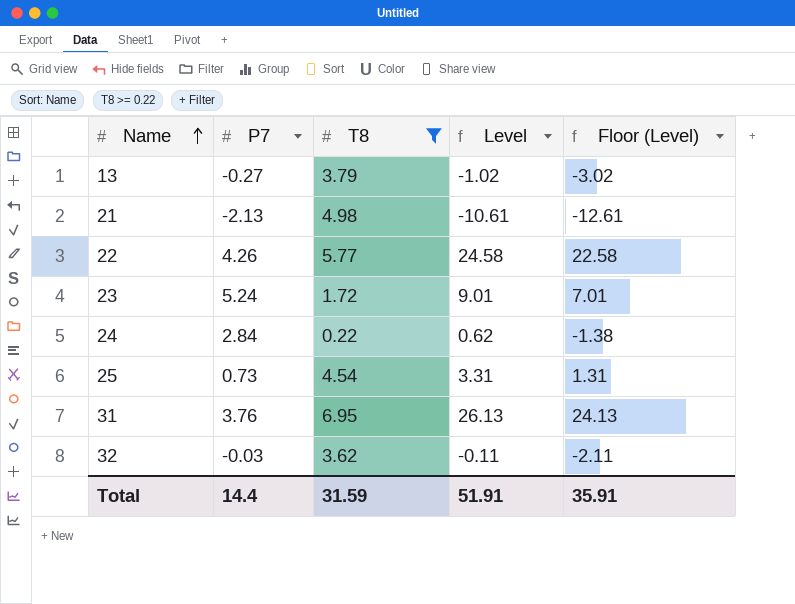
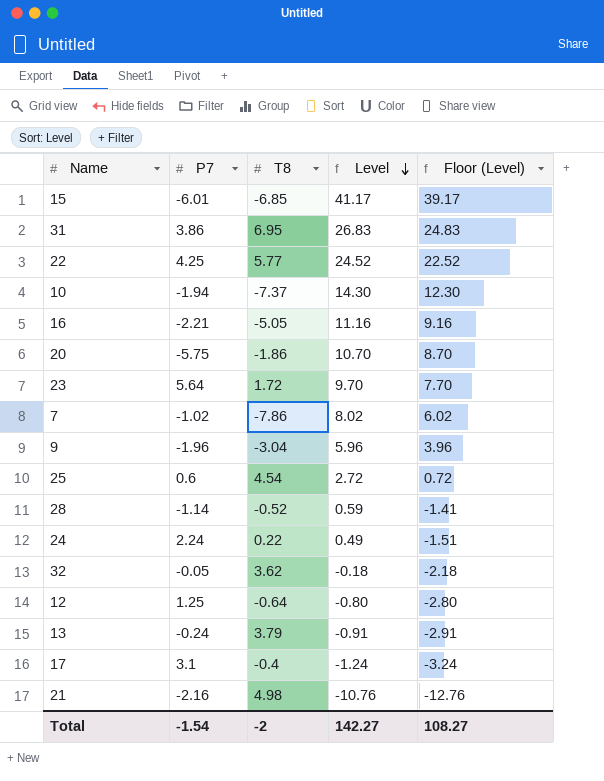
filter: T8 >= 0.22 -> none
row order: Name ascending -> Level descending
31 | P7: 3.76 -> 3.86
31 | Level: 26.13 -> 26.83
31 | Floor (Level): 24.13 -> 24.83
22 | P7: 4.26 -> 4.25
22 | Level: 24.58 -> 24.52
22 | Floor (Level): 22.58 -> 22.52
23 | P7: 5.24 -> 5.64
23 | Level: 9.01 -> 9.70
23 | Floor (Level): 7.01 -> 7.70
25 | P7: 0.73 -> 0.6
25 | Level: 3.31 -> 2.72
25 | Floor (Level): 1.31 -> 0.72
24 | P7: 2.84 -> 2.24
24 | Level: 0.62 -> 0.49
24 | Floor (Level): -1.38 -> -1.51
32 | P7: -0.03 -> -0.05
32 | Level: -0.11 -> -0.18
32 | Floor (Level): -2.11 -> -2.18
13 | P7: -0.27 -> -0.24
13 | Level: -1.02 -> -0.91
13 | Floor (Level): -3.02 -> -2.91
21 | P7: -2.13 -> -2.16
21 | Level: -10.61 -> -10.76
21 | Floor (Level): -12.61 -> -12.76
Total | P7: 14.4 -> -1.54
Total | T8: 31.59 -> -2
Total | Level: 51.91 -> 142.27
Total | Floor (Level): 35.91 -> 108.27

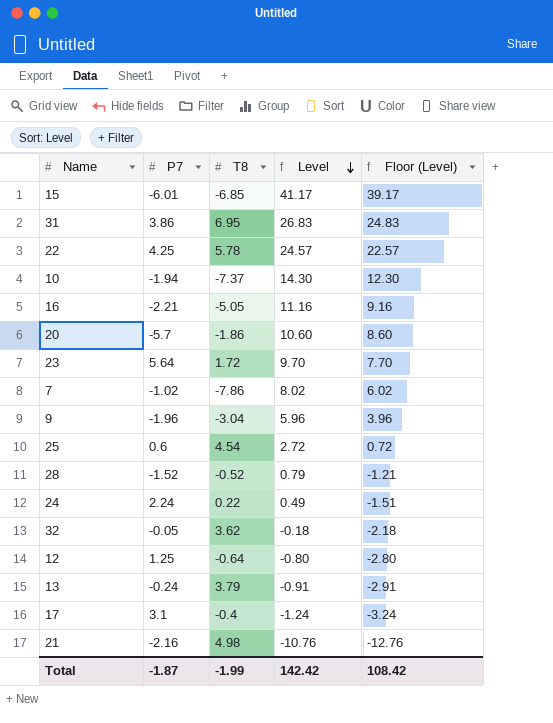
22 | T8: 5.77 -> 5.78
22 | Level: 24.52 -> 24.57
22 | Floor (Level): 22.52 -> 22.57
20 | P7: -5.75 -> -5.7
20 | Level: 10.70 -> 10.60
20 | Floor (Level): 8.70 -> 8.60
28 | P7: -1.14 -> -1.52
28 | Level: 0.59 -> 0.79
28 | Floor (Level): -1.41 -> -1.21
Total | P7: -1.54 -> -1.87
Total | T8: -2 -> -1.99
Total | Level: 142.27 -> 142.42
Total | Floor (Level): 108.27 -> 108.42

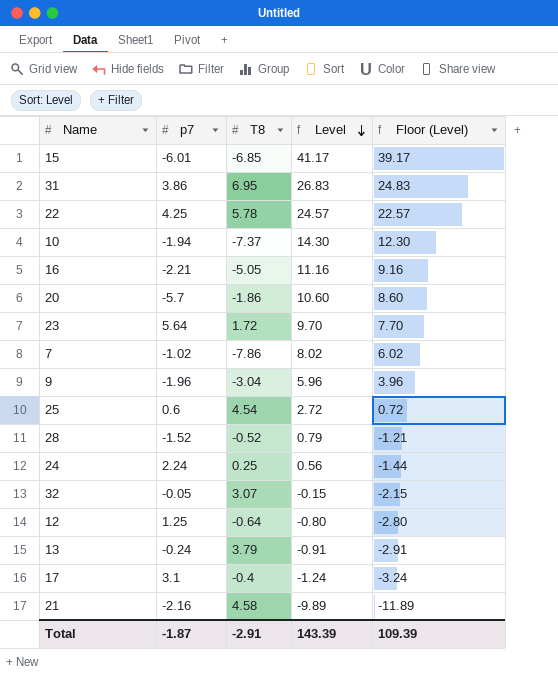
column name: P7 -> p7
24 | T8: 0.22 -> 0.25
24 | Level: 0.49 -> 0.56
24 | Floor (Level): -1.51 -> -1.44
32 | T8: 3.62 -> 3.07
32 | Level: -0.18 -> -0.15
32 | Floor (Level): -2.18 -> -2.15
21 | T8: 4.98 -> 4.58
21 | Level: -10.76 -> -9.89
21 | Floor (Level): -12.76 -> -11.89
Total | T8: -1.99 -> -2.91
Total | Level: 142.42 -> 143.39
Total | Floor (Level): 108.42 -> 109.39

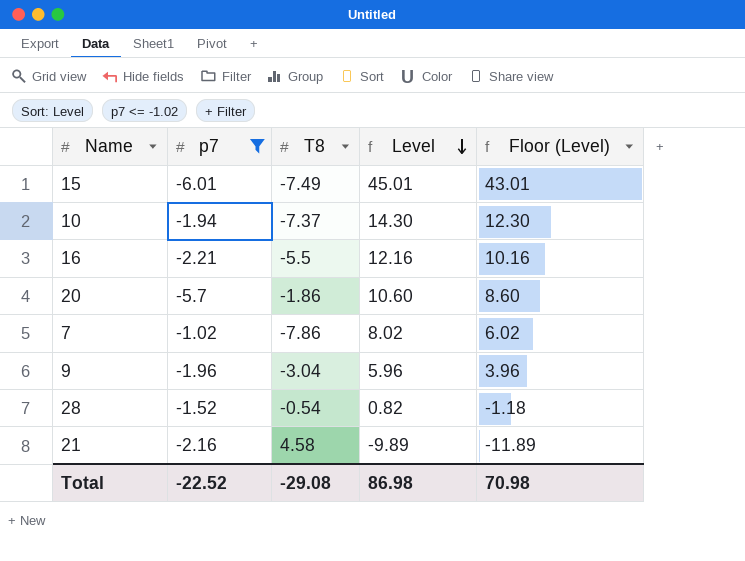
filter: none -> p7 <= -1.02
15 | T8: -6.85 -> -7.49
15 | Level: 41.17 -> 45.01
15 | Floor (Level): 39.17 -> 43.01
16 | T8: -5.05 -> -5.5
16 | Level: 11.16 -> 12.16
16 | Floor (Level): 9.16 -> 10.16
28 | T8: -0.52 -> -0.54
28 | Level: 0.79 -> 0.82
28 | Floor (Level): -1.21 -> -1.18
Total | p7: -1.87 -> -22.52
Total | T8: -2.91 -> -29.08
Total | Level: 143.39 -> 86.98
Total | Floor (Level): 109.39 -> 70.98

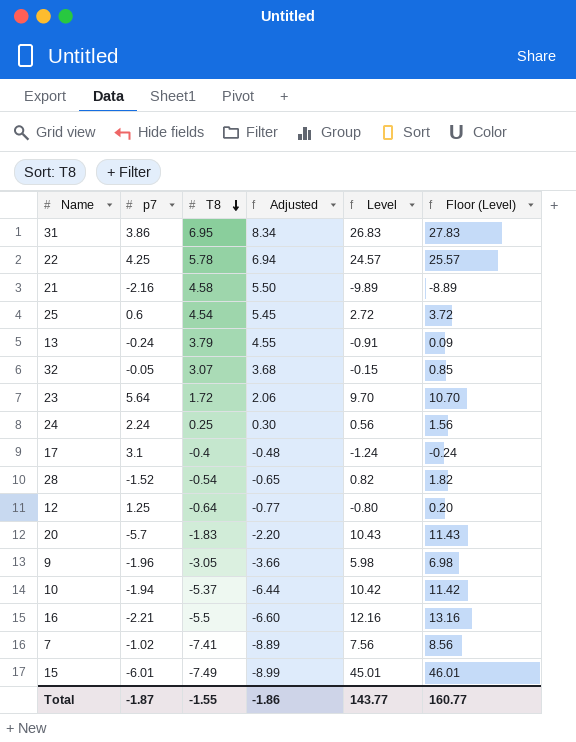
filter: p7 <= -1.02 -> none
row order: Level descending -> T8 descending
column Adjusted | formula: none -> [T8] * 1.2
column Floor (Level) | formula: [Level] - 2 -> [Level] + 1
20 | T8: -1.86 -> -1.83
20 | Level: 10.60 -> 10.43
9 | T8: -3.04 -> -3.05
9 | Level: 5.96 -> 5.98
10 | T8: -7.37 -> -5.37
10 | Level: 14.30 -> 10.42
7 | T8: -7.86 -> -7.41
7 | Level: 8.02 -> 7.56
Total | p7: -22.52 -> -1.87
Total | T8: -29.08 -> -1.55
Total | Level: 86.98 -> 143.77
Total | Floor (Level): 70.98 -> 160.77

